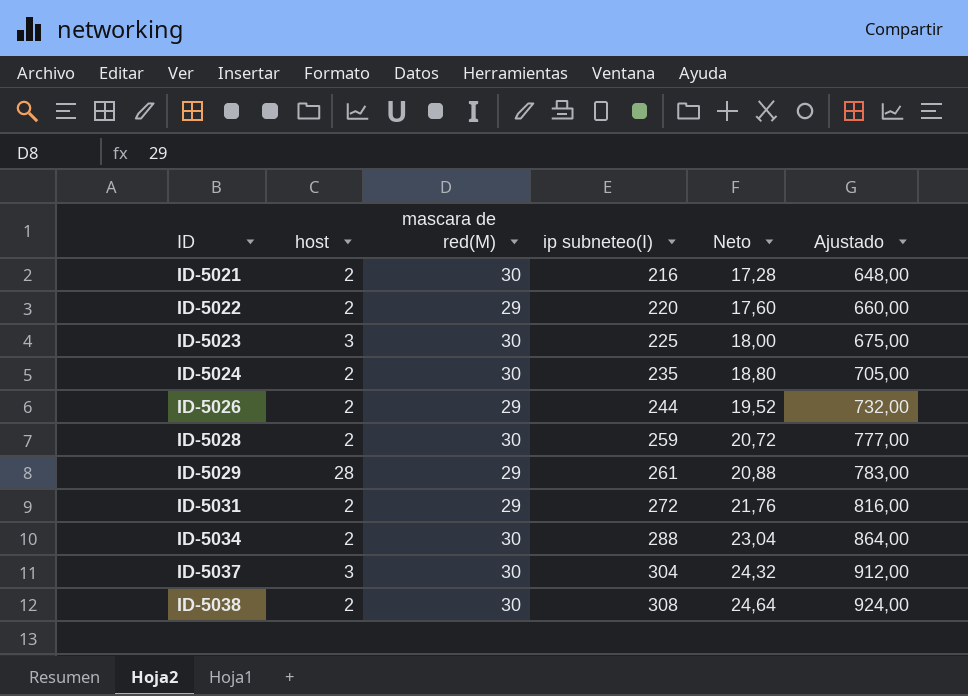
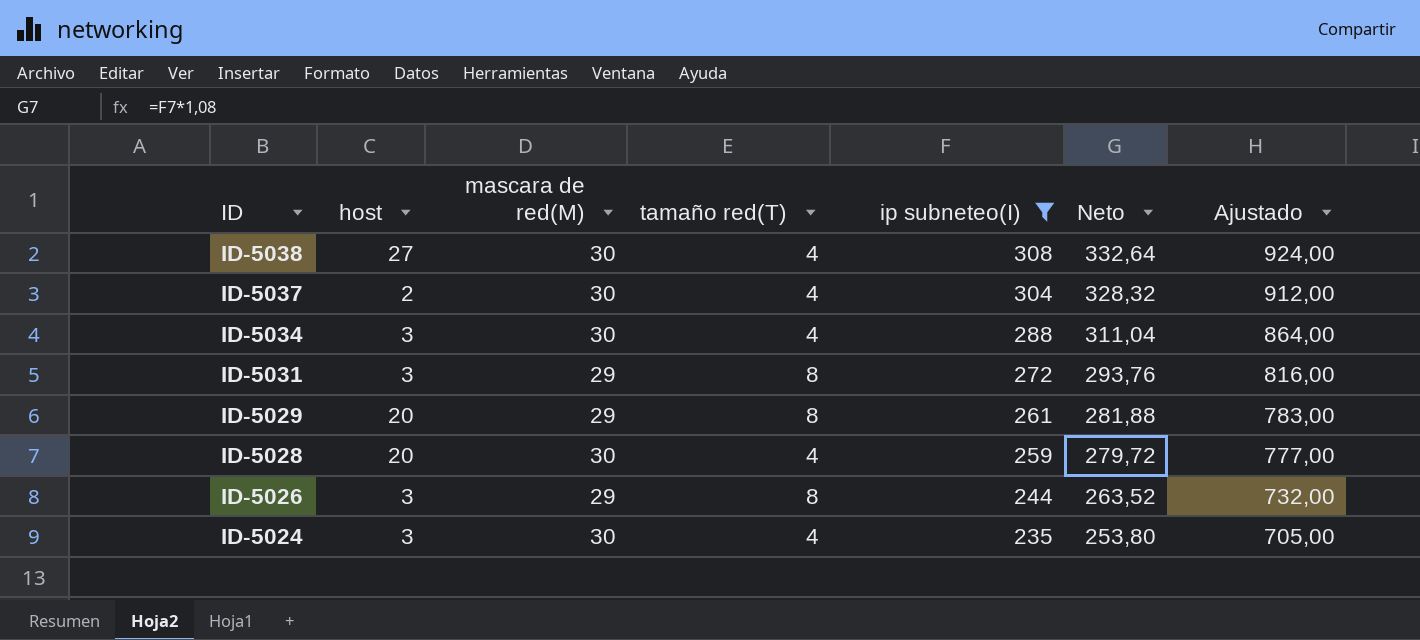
filter: none -> ip subneteo(I) >= 235
row order: ID ascending -> ID descending
column tamaño red(T) | position: none -> 4
column Neto | formula: [ip subneteo(I)] * 0,08 -> [ip subneteo(I)] * 1,08
ID-5038 | host: 2 -> 27
ID-5037 | host: 3 -> 2
ID-5034 | host: 2 -> 3
ID-5031 | host: 2 -> 3
ID-5029 | host: 28 -> 20
ID-5028 | host: 2 -> 20
ID-5026 | host: 2 -> 3
ID-5024 | host: 2 -> 3

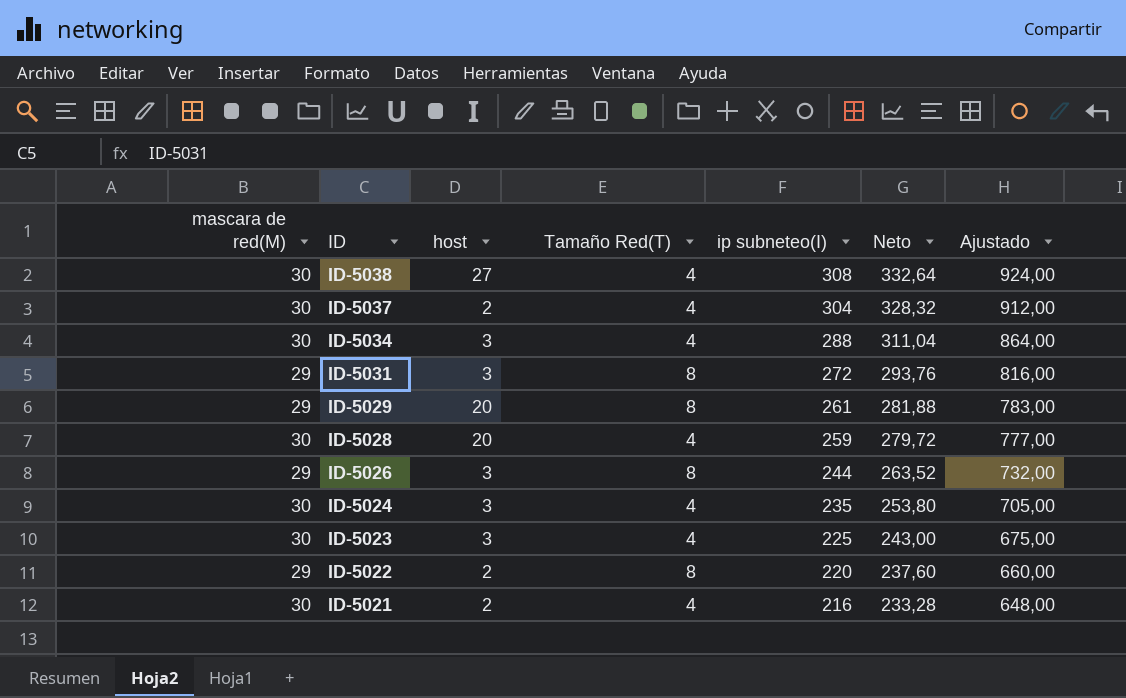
filter: ip subneteo(I) >= 235 -> none
column mascara de red(M) | position: 3 -> 1
column name: tamaño red(T) -> Tamaño Red(T)

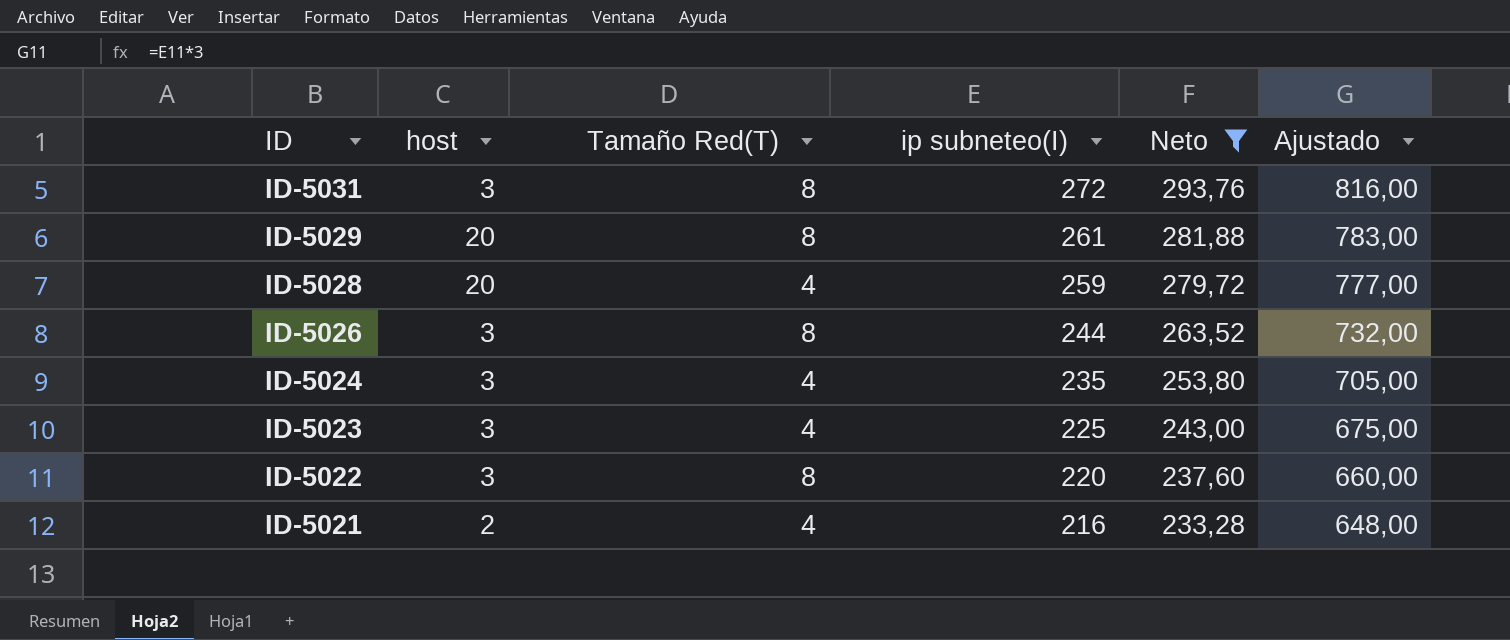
filter: none -> Neto <= 293,76
column mascara de red(M) | position: 1 -> none
ID-5022 | host: 2 -> 3

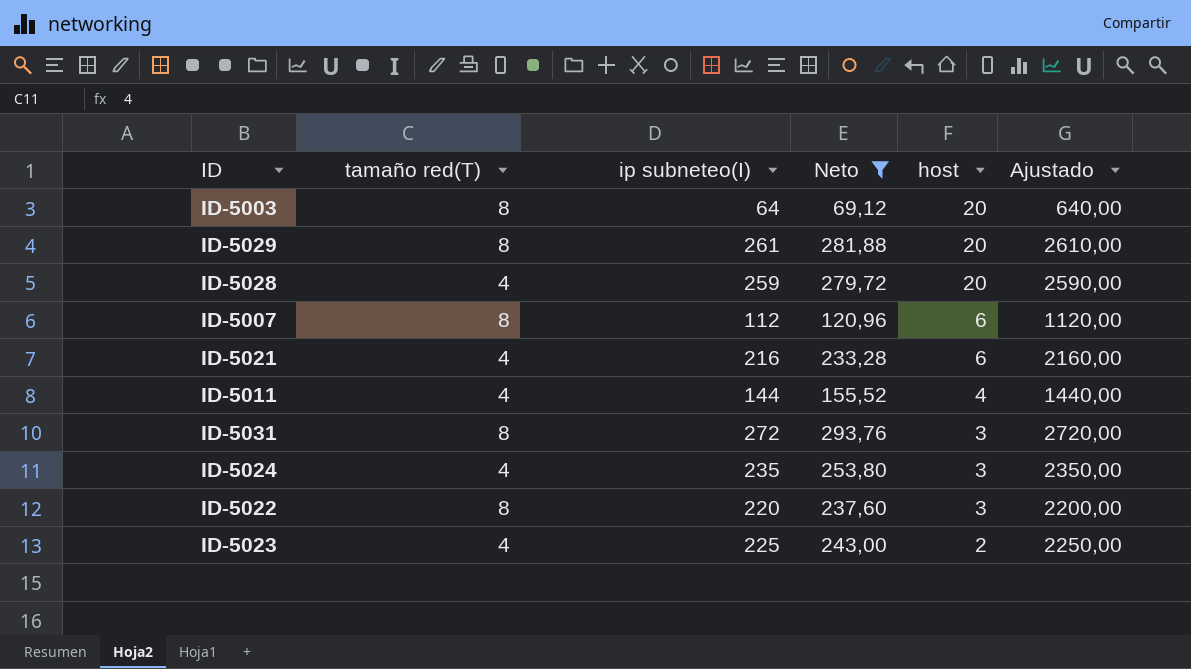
row order: ID descending -> host descending
column name: Tamaño Red(T) -> tamaño red(T)
column host | position: 2 -> 5
column Ajustado | formula: [ip subneteo(I)] * 3 -> [ip subneteo(I)] * 10
row ID-5026: 3 | 8 | 244 | 263,52 | 732,00 -> none
row ID-5003: none -> 8 | 64 | 69,12 | 20 | 640,00
row ID-5007: none -> 8 | 112 | 120,96 | 6 | 1120,00
ID-5021 | host: 2 -> 6
row ID-5011: none -> 4 | 144 | 155,52 | 4 | 1440,00
ID-5023 | host: 3 -> 2

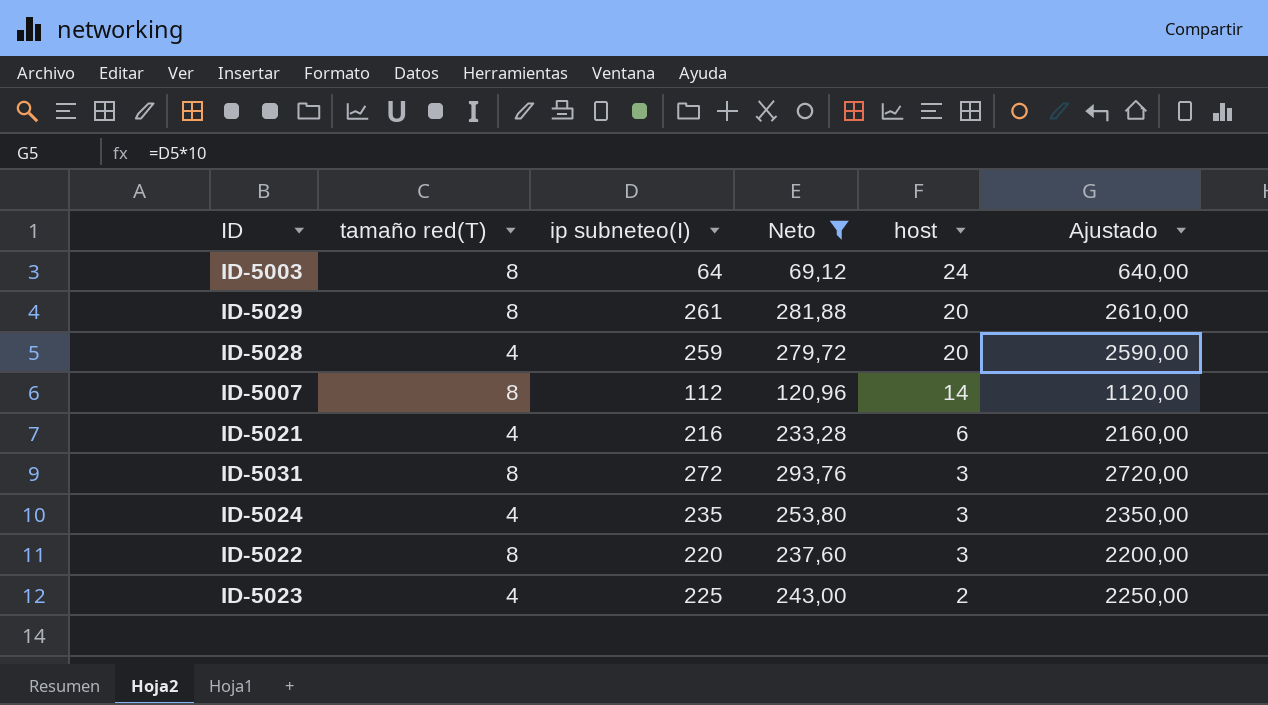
row ID-5011: 4 | 144 | 155,52 | 4 | 1440,00 -> none
ID-5003 | host: 20 -> 24
ID-5007 | host: 6 -> 14

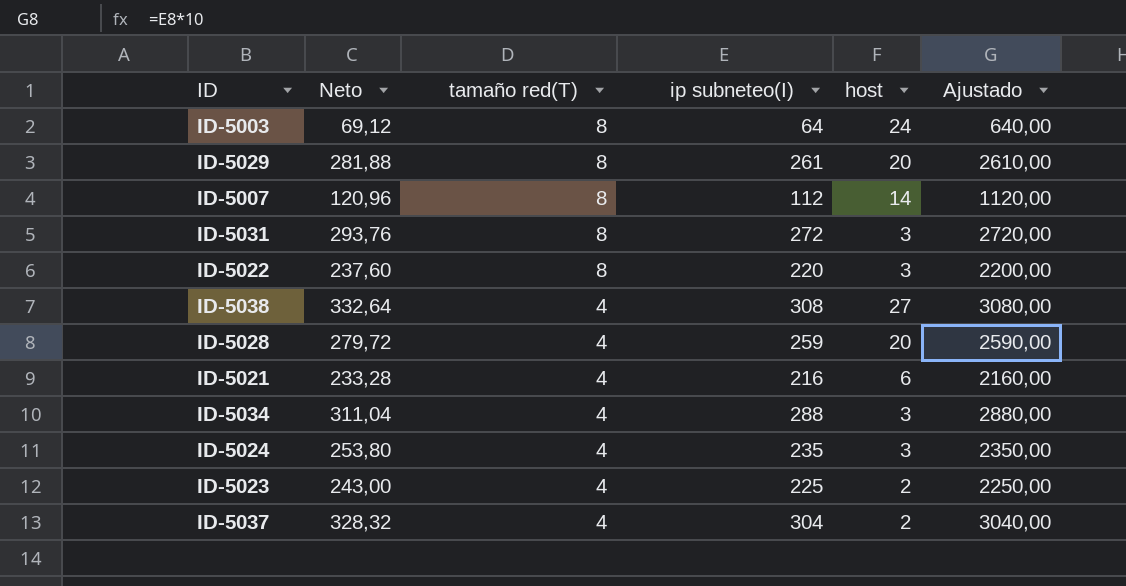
filter: Neto <= 293,76 -> none
row order: host descending -> tamaño red(T) descending
column Neto | position: 4 -> 2

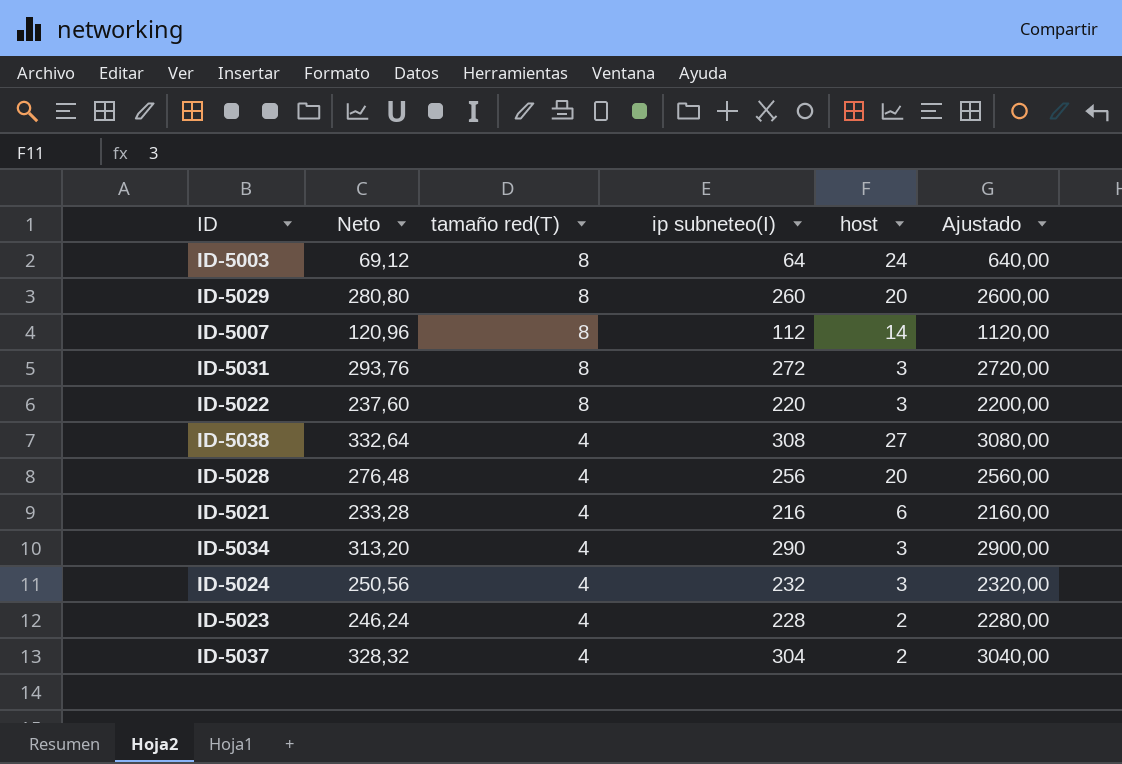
ID-5029 | Neto: 281,88 -> 280,80
ID-5029 | ip subneteo(I): 261 -> 260
ID-5029 | Ajustado: 2610,00 -> 2600,00
ID-5028 | Neto: 279,72 -> 276,48
ID-5028 | ip subneteo(I): 259 -> 256
ID-5028 | Ajustado: 2590,00 -> 2560,00
ID-5034 | Neto: 311,04 -> 313,20
ID-5034 | ip subneteo(I): 288 -> 290
ID-5034 | Ajustado: 2880,00 -> 2900,00
ID-5024 | Neto: 253,80 -> 250,56
ID-5024 | ip subneteo(I): 235 -> 232
ID-5024 | Ajustado: 2350,00 -> 2320,00
ID-5023 | Neto: 243,00 -> 246,24
ID-5023 | ip subneteo(I): 225 -> 228
ID-5023 | Ajustado: 2250,00 -> 2280,00

